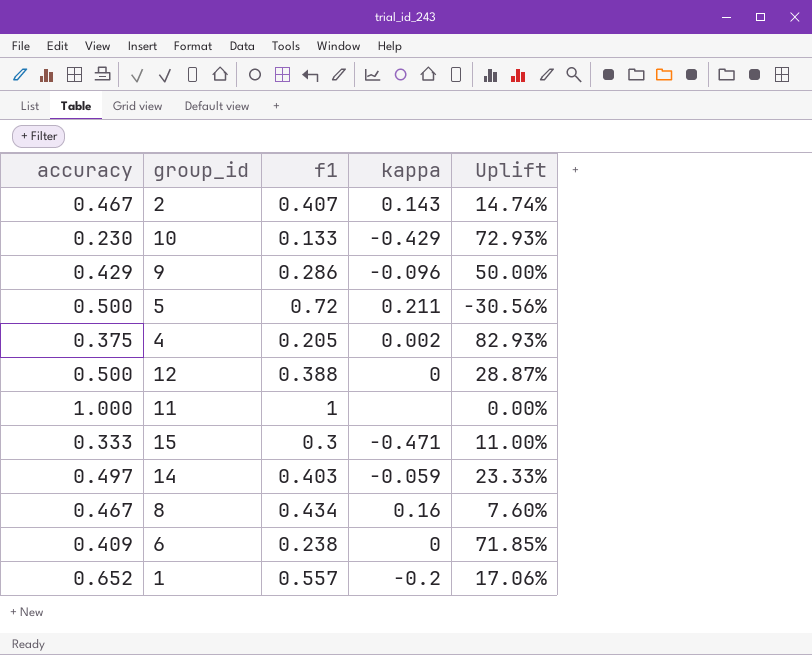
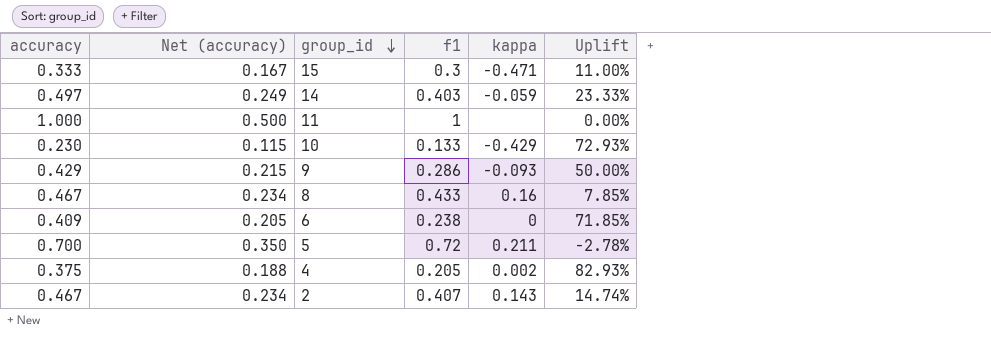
row order: none -> group_id descending
column Net (accuracy) | formula: none -> [accuracy] * 0.5
row 12: 0.500 | 0.388 | 0 | 28.87% -> none
row 1: 0.652 | 0.557 | -0.2 | 17.06% -> none
9 | kappa: -0.096 -> -0.093
8 | f1: 0.434 -> 0.433
8 | Uplift: 7.60% -> 7.85%
5 | accuracy: 0.500 -> 0.700
5 | Uplift: -30.56% -> -2.78%

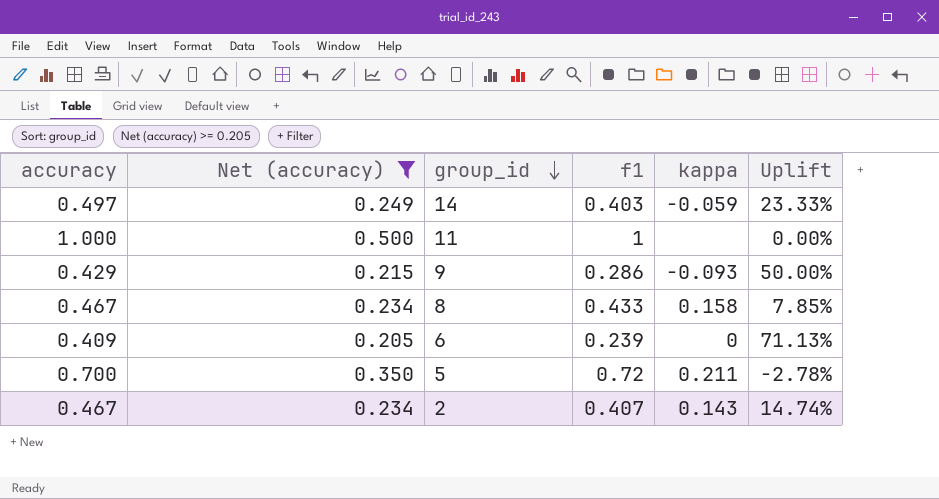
filter: none -> Net (accuracy) >= 0.205
8 | kappa: 0.16 -> 0.158
6 | f1: 0.238 -> 0.239
6 | Uplift: 71.85% -> 71.13%

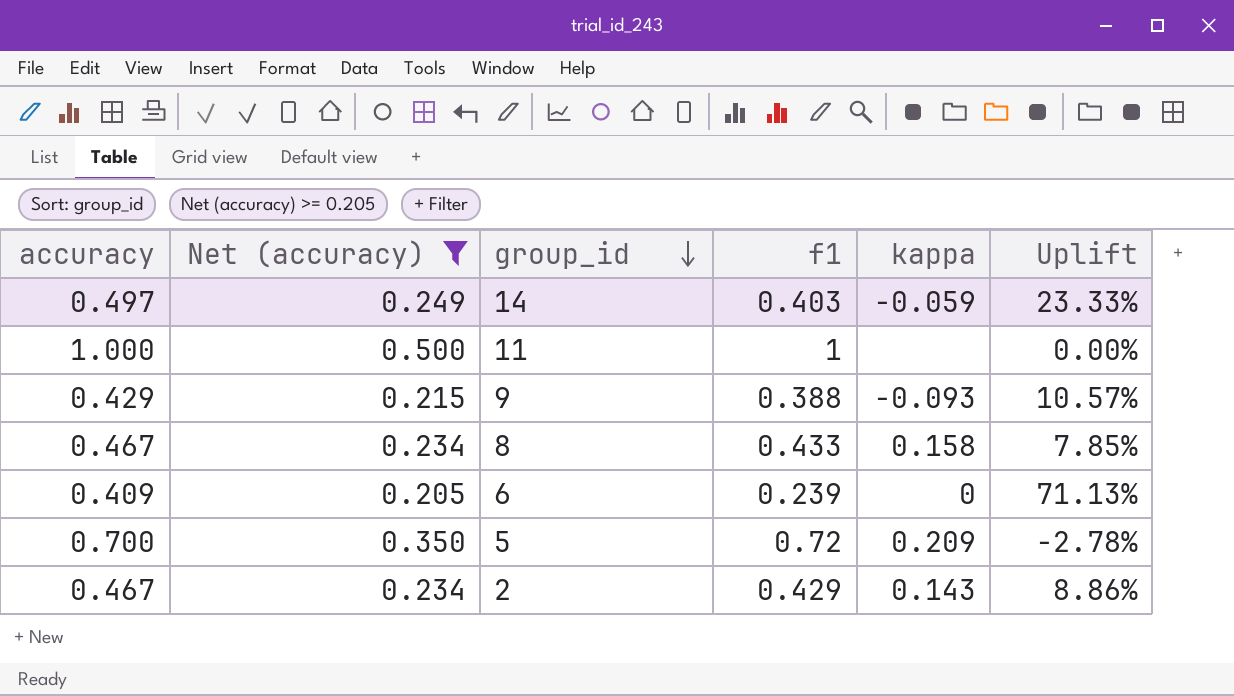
9 | f1: 0.286 -> 0.388
9 | Uplift: 50.00% -> 10.57%
5 | kappa: 0.211 -> 0.209
2 | f1: 0.407 -> 0.429
2 | Uplift: 14.74% -> 8.86%

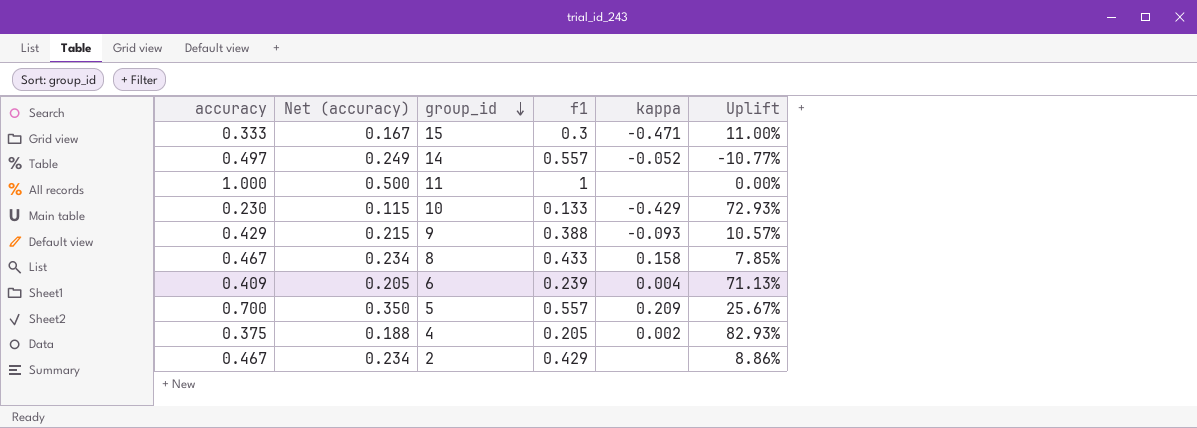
filter: Net (accuracy) >= 0.205 -> none
14 | f1: 0.403 -> 0.557
14 | kappa: -0.059 -> -0.052
14 | Uplift: 23.33% -> -10.77%
6 | kappa: 0 -> 0.004
5 | f1: 0.72 -> 0.557
5 | Uplift: -2.78% -> 25.67%
2 | kappa: 0.143 -> none

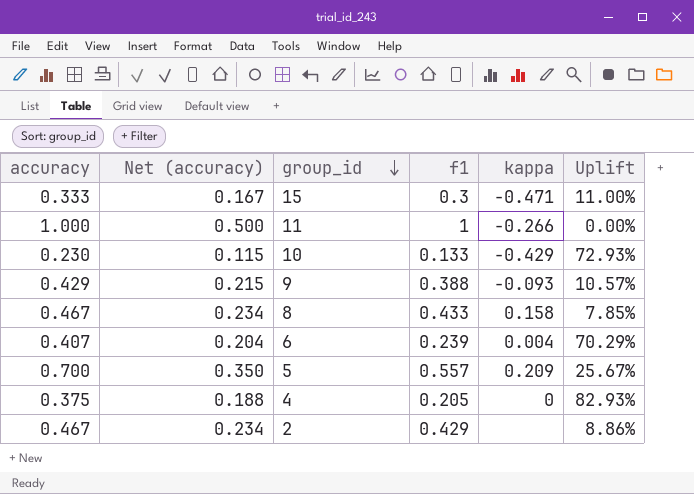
row 14: 0.497 | 0.249 | 0.557 | -0.052 | -10.77% -> none
11 | kappa: none -> -0.266
6 | accuracy: 0.409 -> 0.407
6 | Net (accuracy): 0.205 -> 0.204
6 | Uplift: 71.13% -> 70.29%
4 | kappa: 0.002 -> 0

